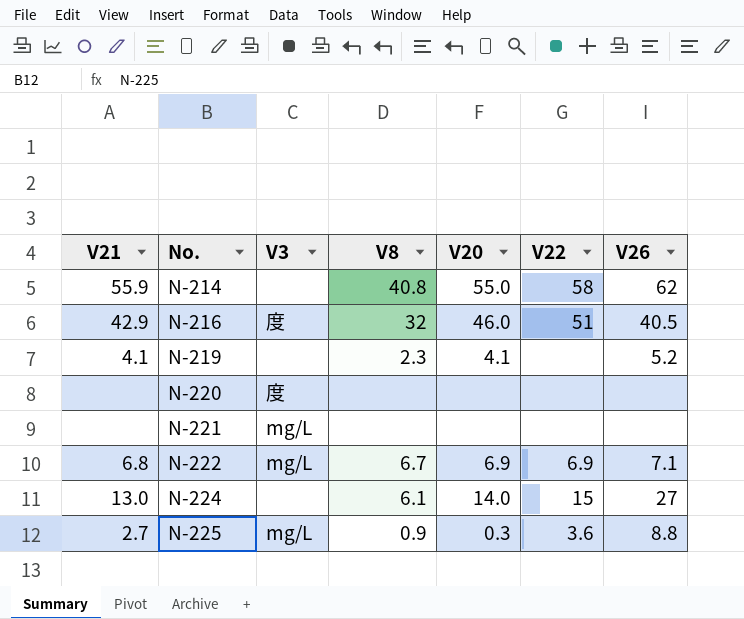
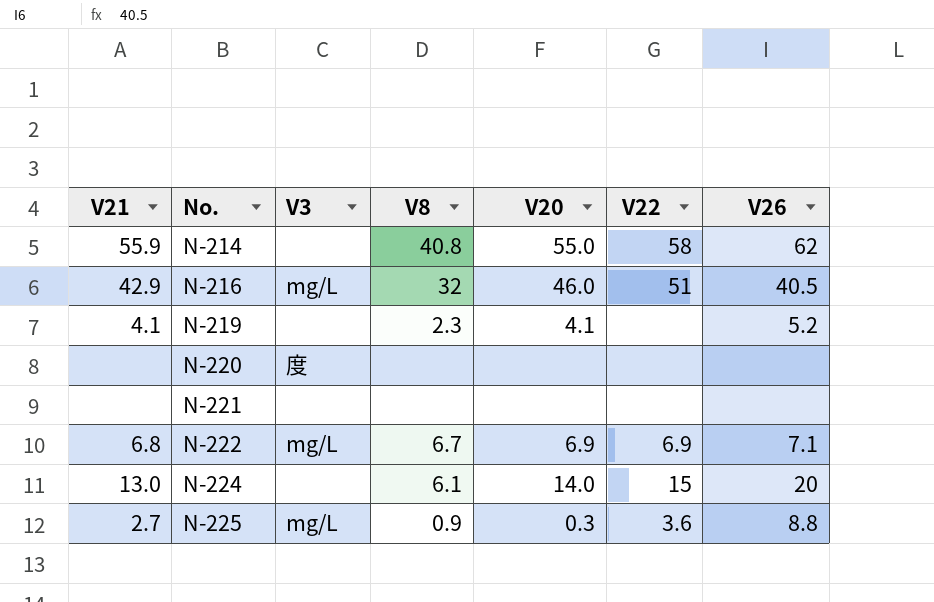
N-216 | V3: 度 -> mg/L
N-221 | V3: mg/L -> none
N-224 | V26: 27 -> 20

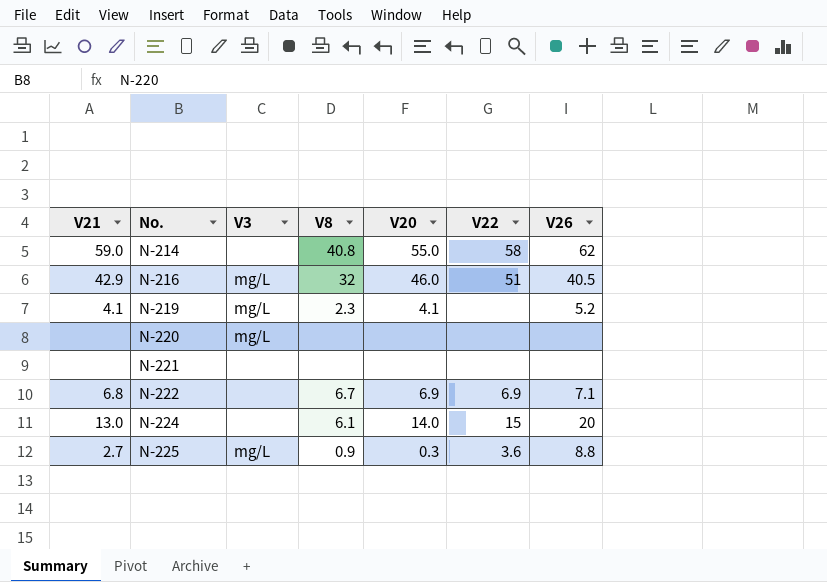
N-214 | V21: 55.9 -> 59.0
N-219 | V3: none -> mg/L
N-220 | V3: 度 -> mg/L
N-222 | V3: mg/L -> none

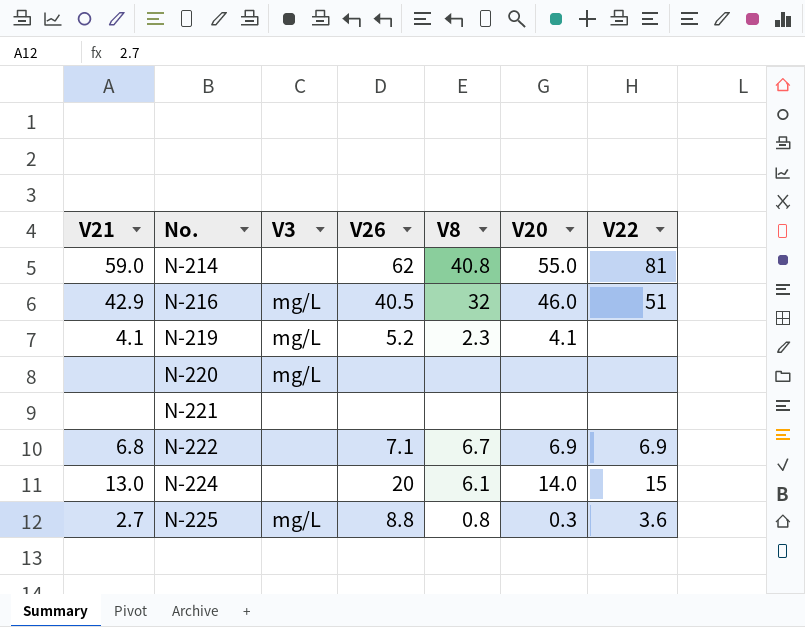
column V26 | position: 7 -> 4
N-214 | V22: 58 -> 81
N-225 | V8: 0.9 -> 0.8

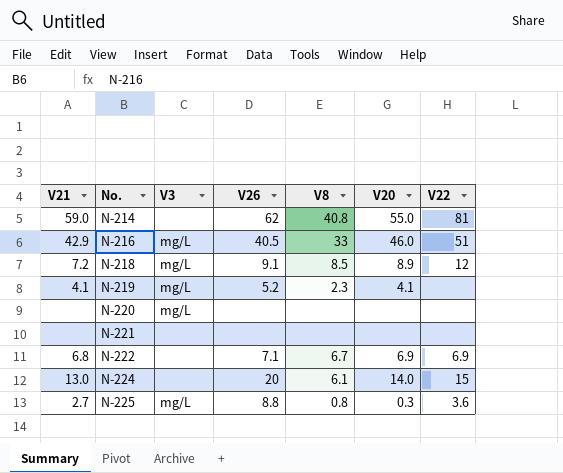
N-216 | V8: 32 -> 33
row N-218: none -> 7.2 | mg/L | 9.1 | 8.5 | 8.9 | 12

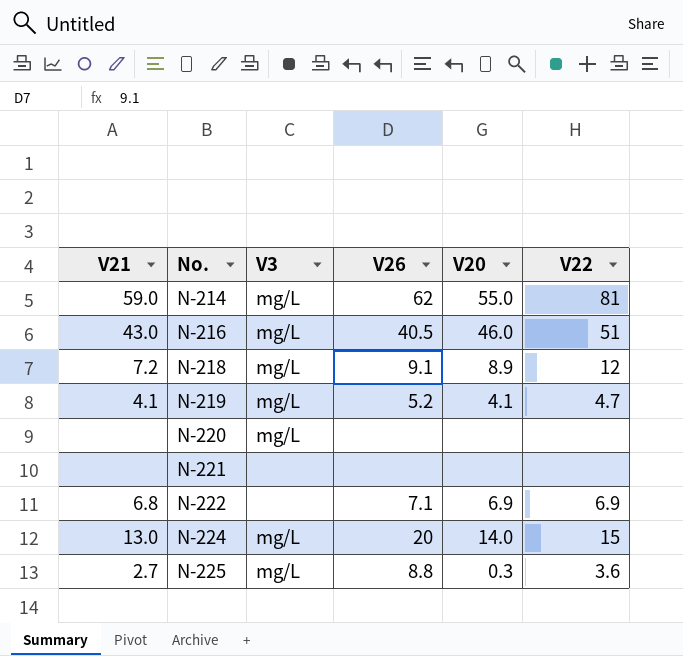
column V8 | position: 5 -> none
N-214 | V3: none -> mg/L
N-216 | V21: 42.9 -> 43.0
N-219 | V22: none -> 4.7
N-224 | V3: none -> mg/L

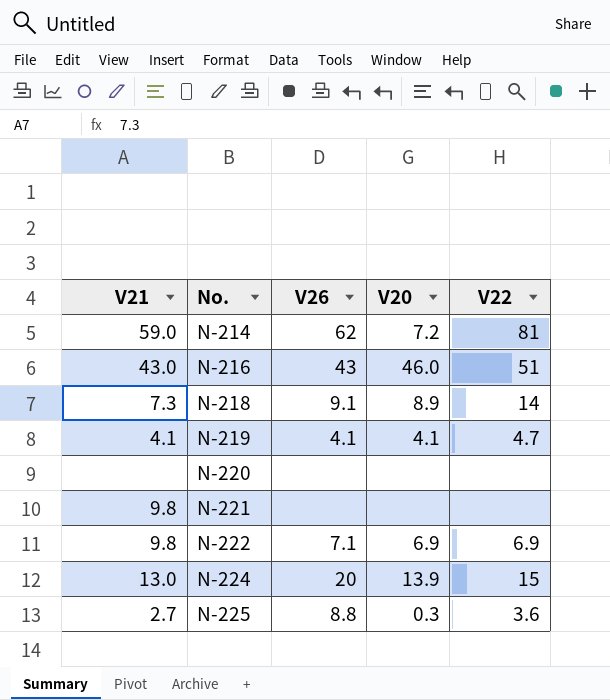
column V3 | position: 3 -> none
N-214 | V20: 55.0 -> 7.2
N-216 | V26: 40.5 -> 43
N-218 | V21: 7.2 -> 7.3
N-218 | V22: 12 -> 14
N-219 | V26: 5.2 -> 4.1
N-221 | V21: none -> 9.8
N-222 | V21: 6.8 -> 9.8
N-224 | V20: 14.0 -> 13.9

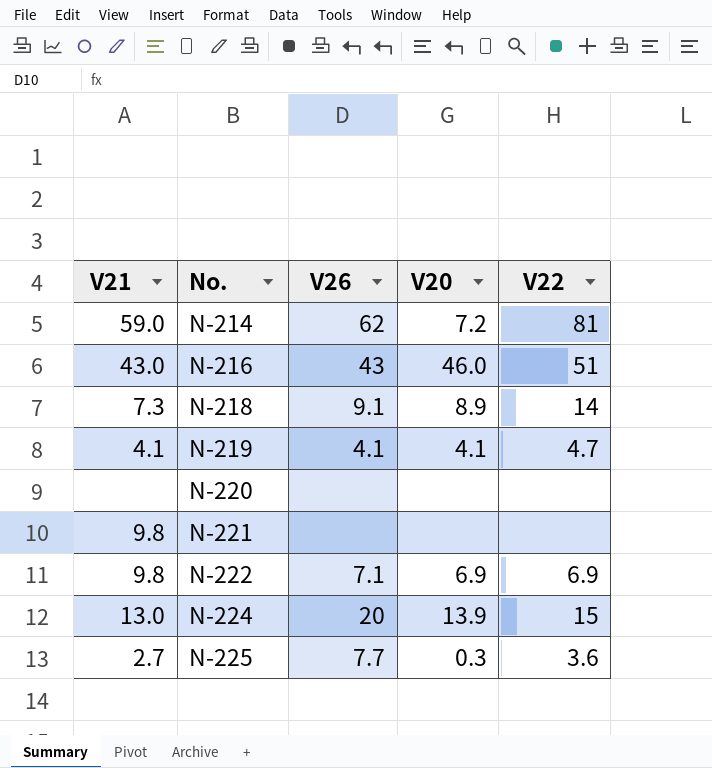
N-225 | V26: 8.8 -> 7.7

